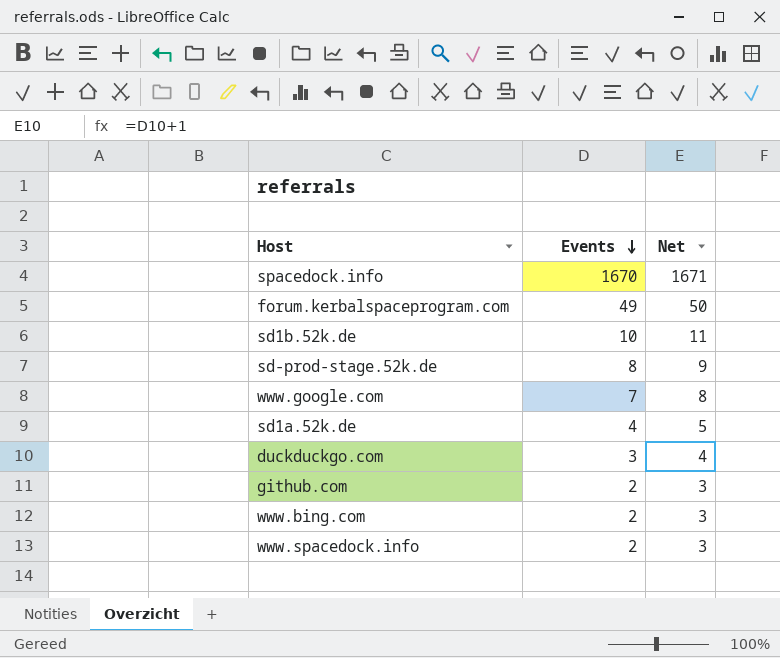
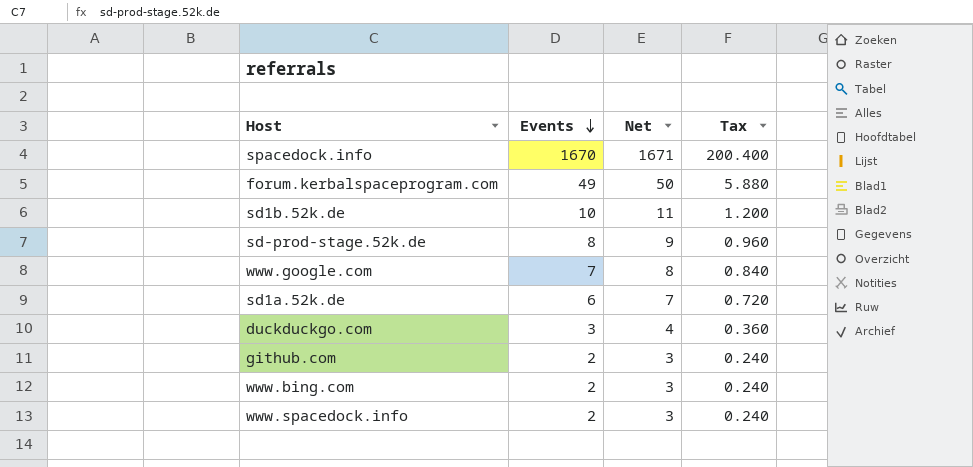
column Tax | formula: none -> [Events] * 0.12
sd1a.52k.de | Events: 4 -> 6
sd1a.52k.de | Net: 5 -> 7

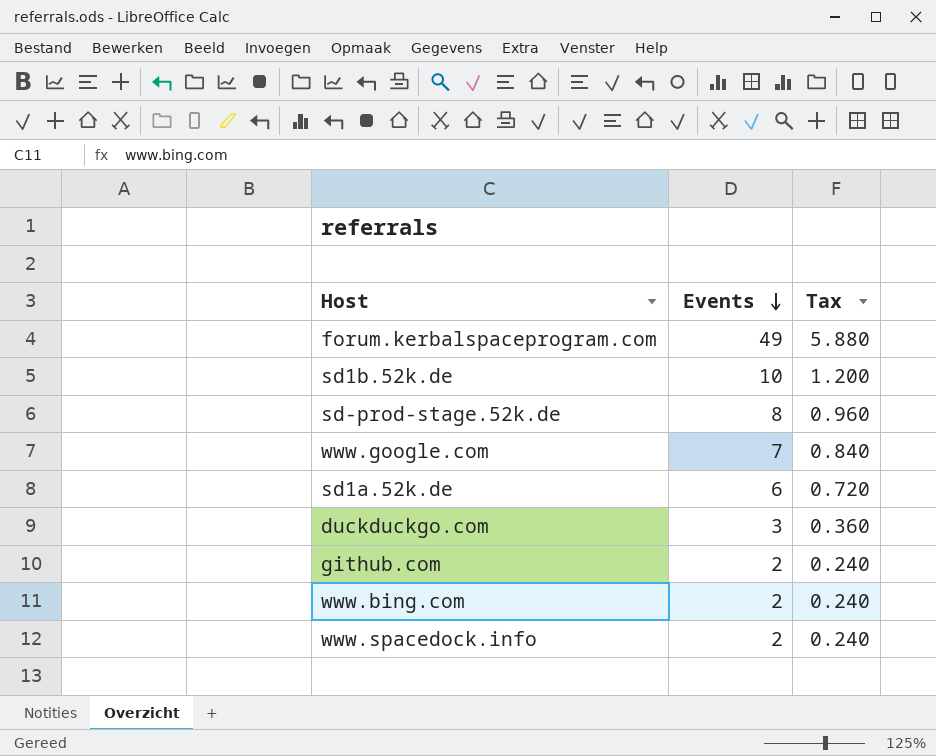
column Net | formula: [Events] + 1 -> none
row spacedock.info: 1670 | 1671 | 200.400 -> none

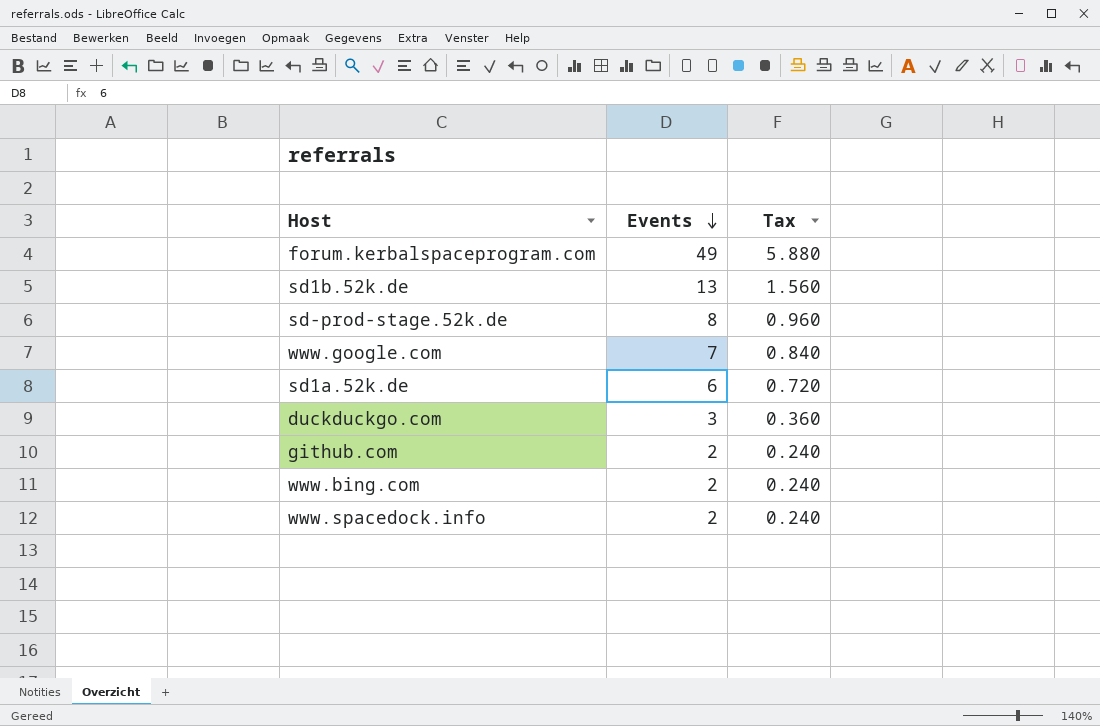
sd1b.52k.de | Events: 10 -> 13
sd1b.52k.de | Tax: 1.200 -> 1.560

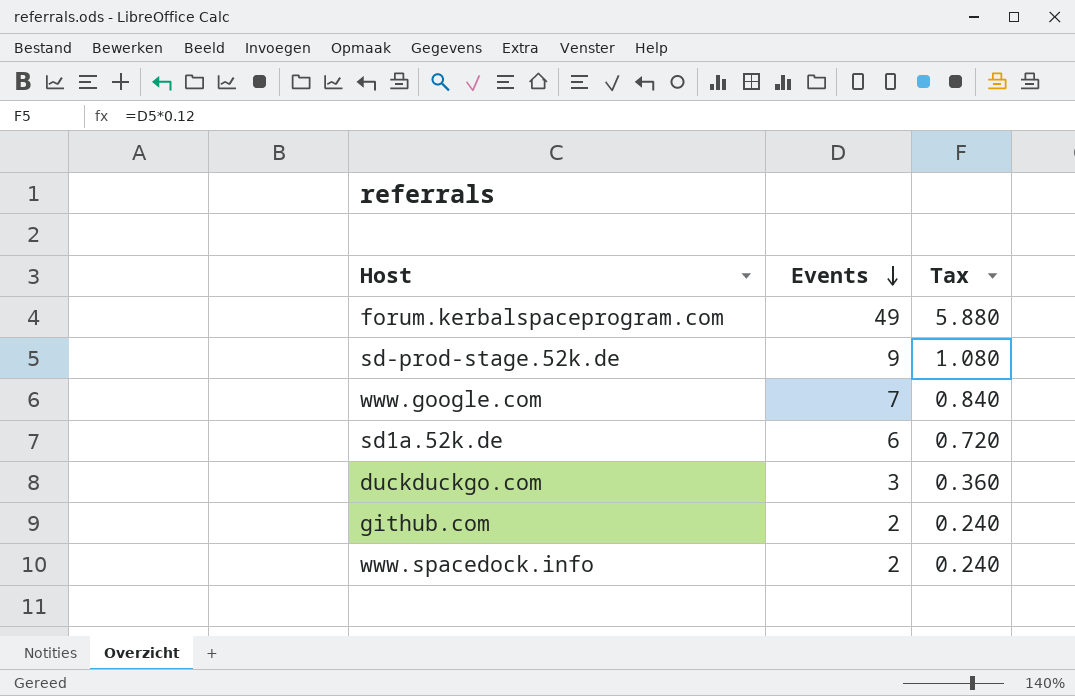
row sd1b.52k.de: 13 | 1.560 -> none
row www.bing.com: 2 | 0.240 -> none
sd-prod-stage.52k.de | Events: 8 -> 9
sd-prod-stage.52k.de | Tax: 0.960 -> 1.080

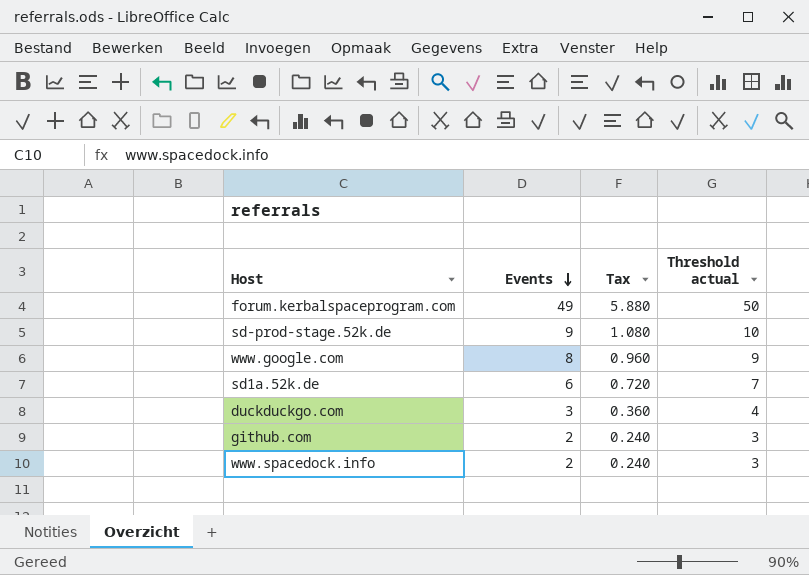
column Threshold actual | formula: none -> [Events] + 1
www.google.com | Events: 7 -> 8
www.google.com | Tax: 0.840 -> 0.960

